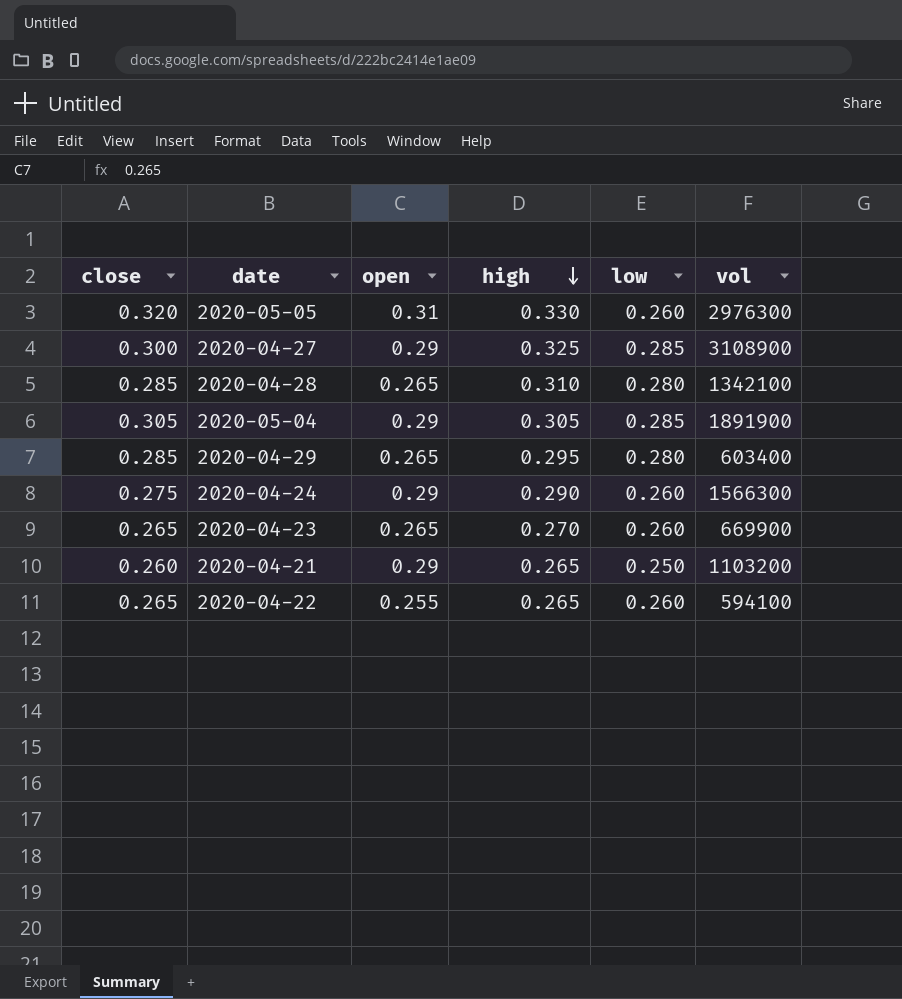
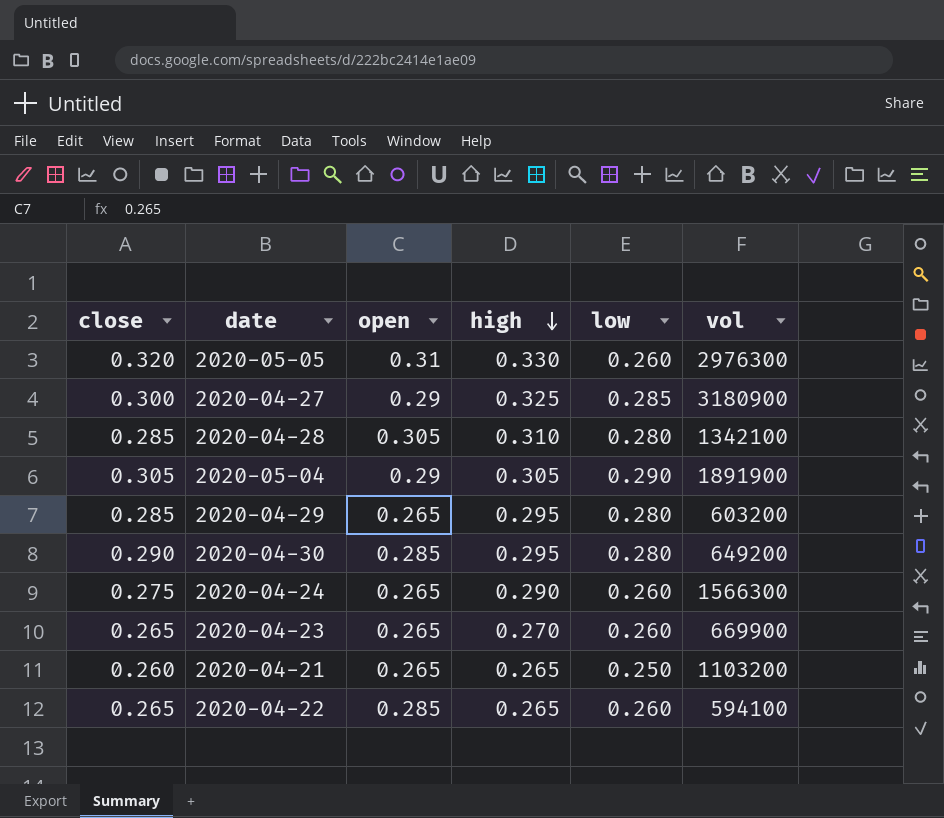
2020-04-27 | vol: 3108900 -> 3180900
2020-04-28 | open: 0.265 -> 0.305
2020-05-04 | low: 0.285 -> 0.290
2020-04-29 | vol: 603400 -> 603200
row 2020-04-30: none -> 0.290 | 0.285 | 0.295 | 0.280 | 649200
2020-04-24 | open: 0.29 -> 0.265
2020-04-21 | open: 0.29 -> 0.265
2020-04-22 | open: 0.255 -> 0.285

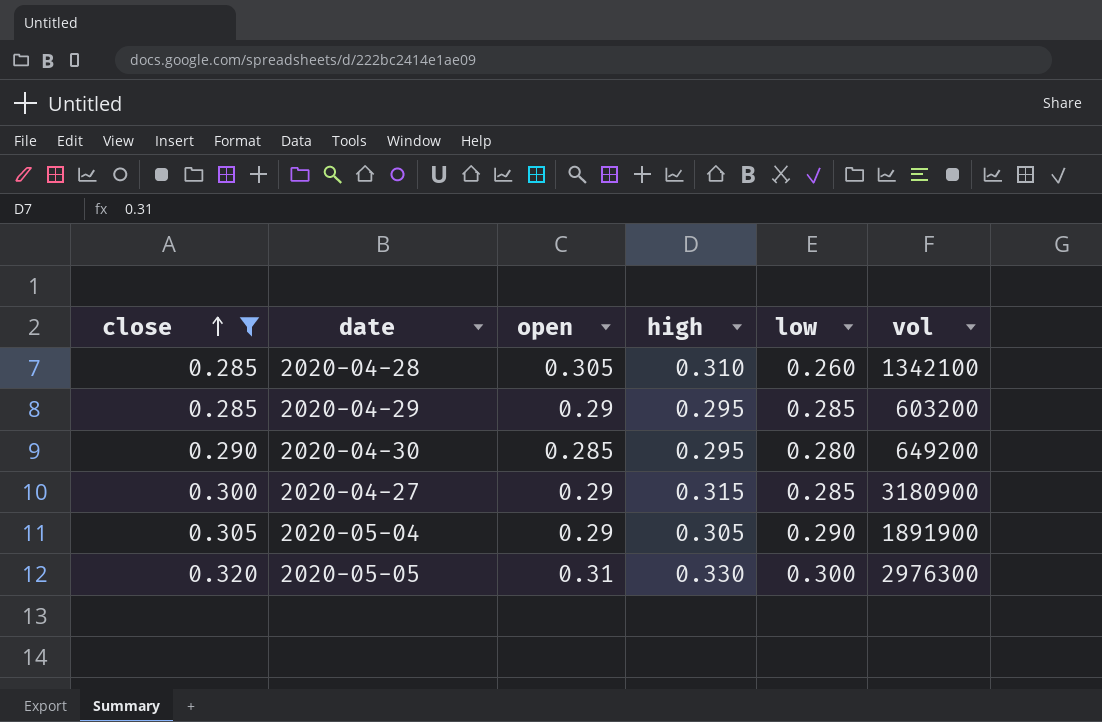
filter: none -> close >= 0.285
row order: high descending -> close ascending
2020-04-28 | low: 0.280 -> 0.260
2020-04-29 | open: 0.265 -> 0.29
2020-04-29 | low: 0.280 -> 0.285
2020-04-27 | high: 0.325 -> 0.315
2020-05-05 | low: 0.260 -> 0.300

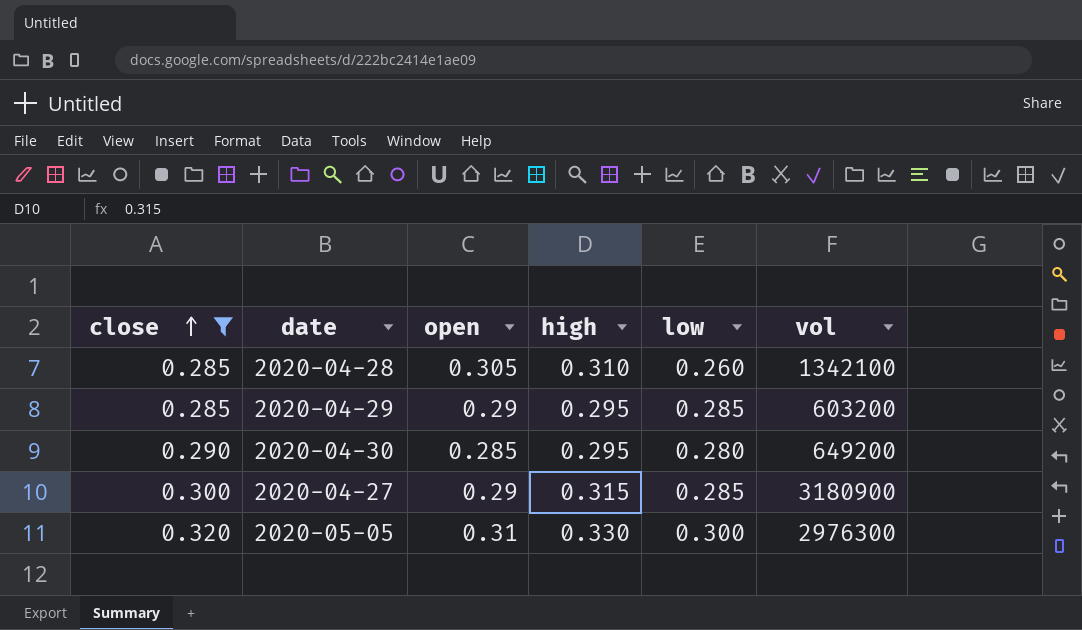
row 2020-05-04: 0.305 | 0.29 | 0.305 | 0.290 | 1891900 -> none

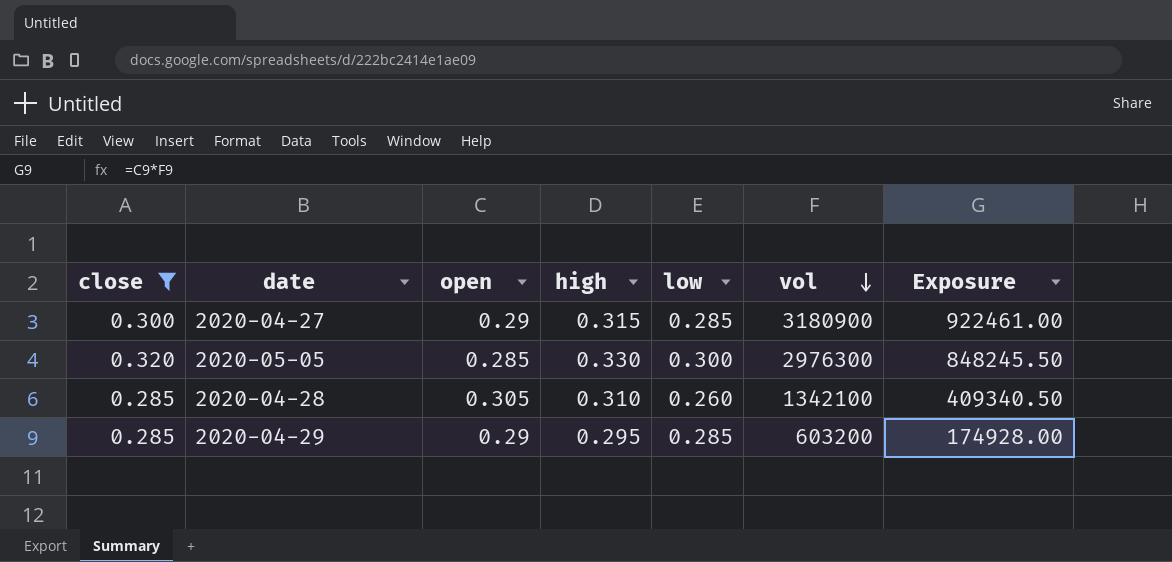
row order: close ascending -> vol descending
column Exposure | formula: none -> [open] * [vol]
row 2020-04-30: 0.290 | 0.285 | 0.295 | 0.280 | 649200 -> none
2020-05-05 | open: 0.31 -> 0.285

